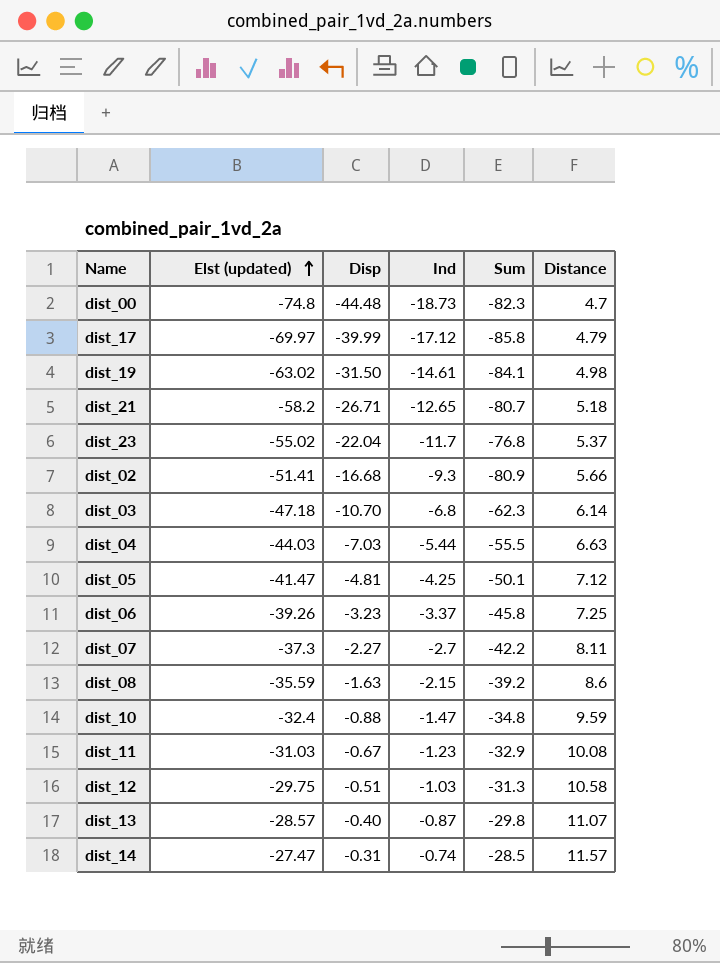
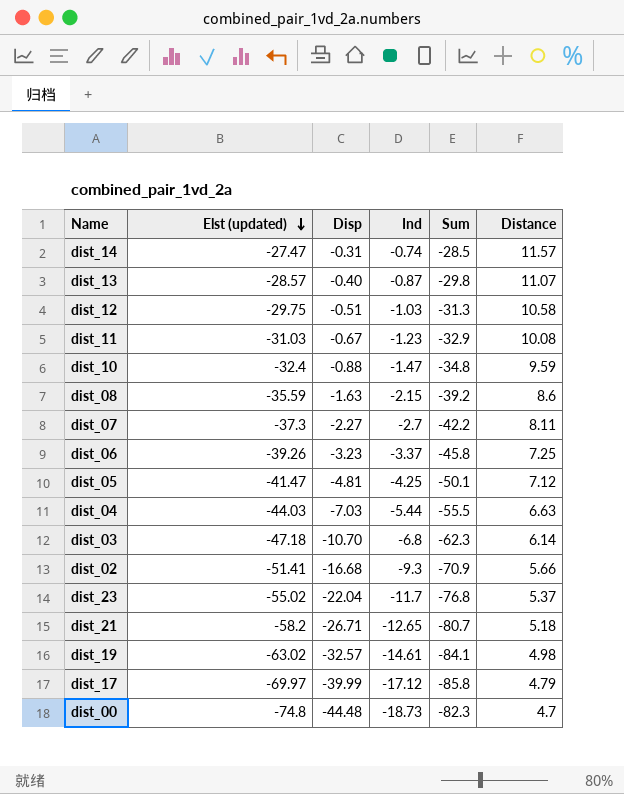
row order: Elst (updated) ascending -> Elst (updated) descending
dist_02 | Sum: -80.9 -> -70.9
dist_19 | Disp: -31.50 -> -32.57

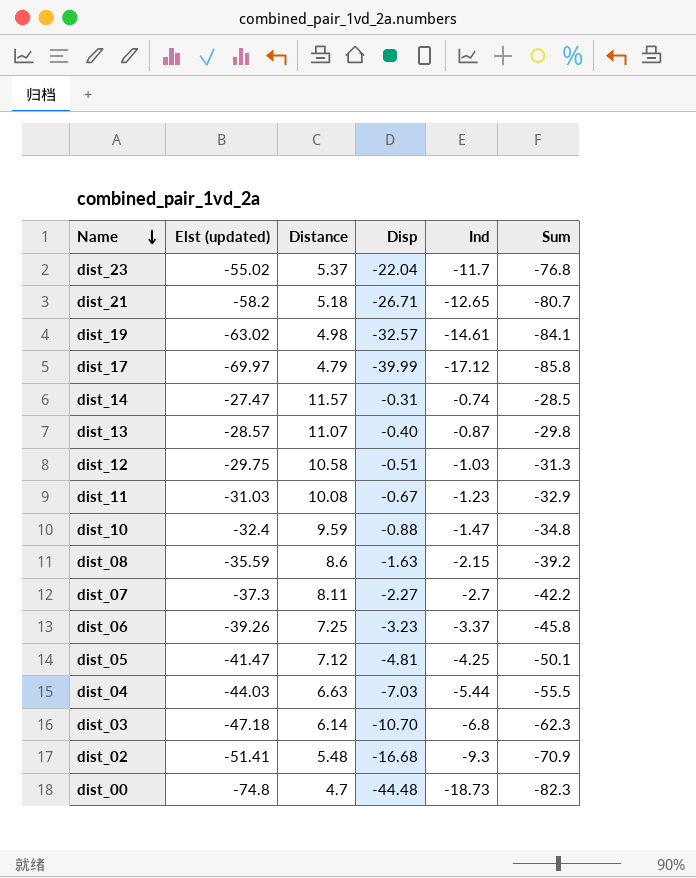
row order: Elst (updated) descending -> Name descending
column Distance | position: 6 -> 3
dist_02 | Distance: 5.66 -> 5.48

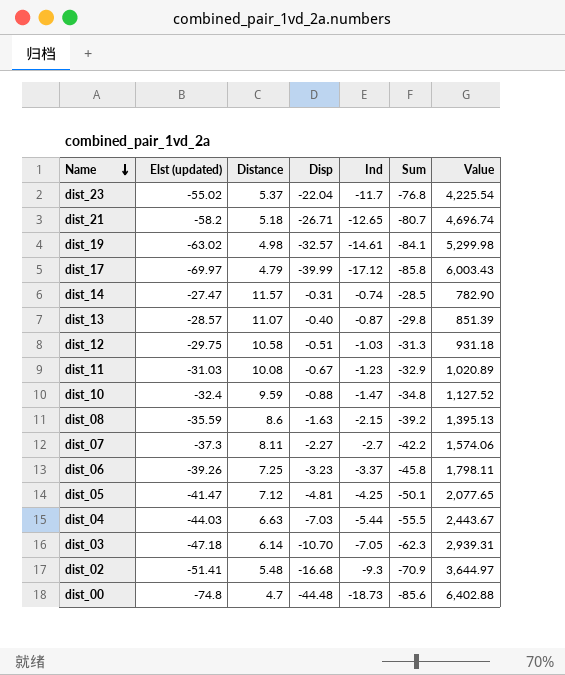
column Value | formula: none -> [Elst (updated)] * [Sum]
dist_03 | Ind: -6.8 -> -7.05
dist_00 | Sum: -82.3 -> -85.6

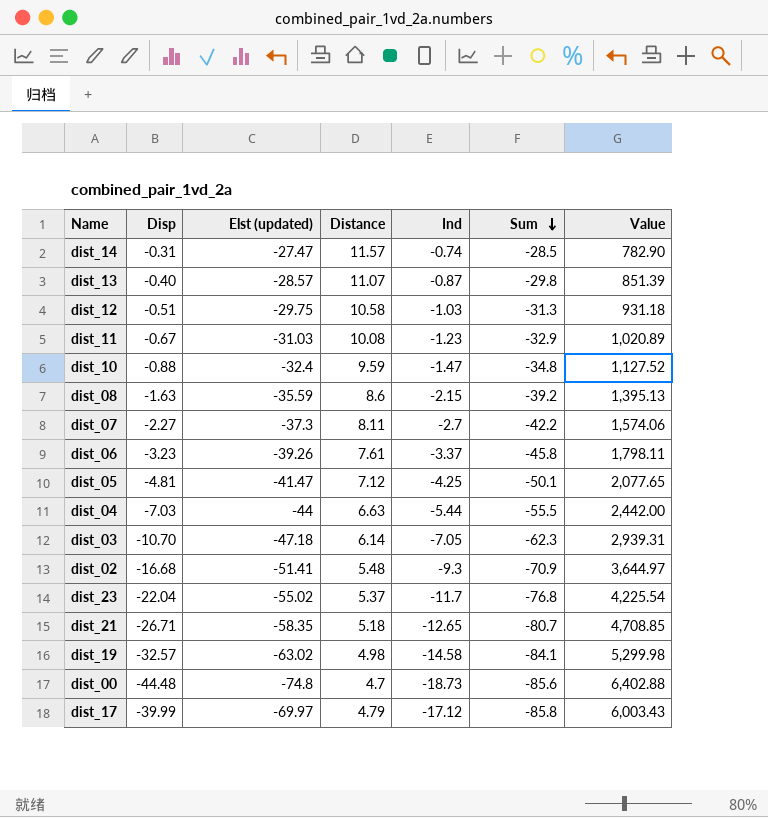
row order: Name descending -> Sum descending
column Disp | position: 4 -> 2
dist_06 | Distance: 7.25 -> 7.61
dist_04 | Elst (updated): -44.03 -> -44
dist_04 | Value: 2,443.67 -> 2,442.00
dist_21 | Elst (updated): -58.2 -> -58.35
dist_21 | Value: 4,696.74 -> 4,708.85
dist_19 | Ind: -14.61 -> -14.58

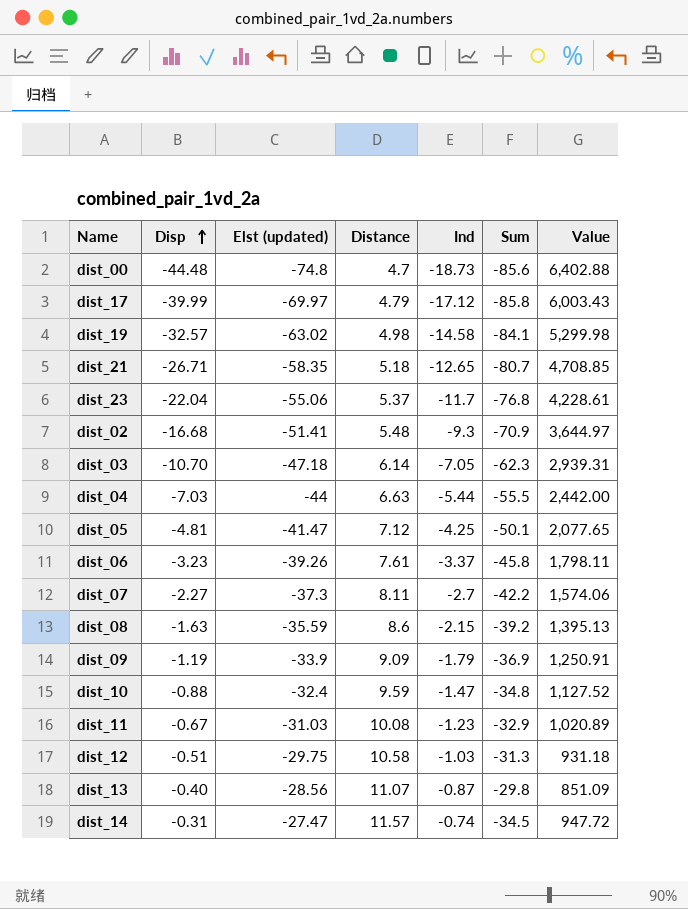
row order: Sum descending -> Disp ascending
dist_23 | Elst (updated): -55.02 -> -55.06
dist_23 | Value: 4,225.54 -> 4,228.61
row dist_09: none -> -1.19 | -33.9 | 9.09 | -1.79 | -36.9 | 1,250.91
dist_13 | Elst (updated): -28.57 -> -28.56
dist_13 | Value: 851.39 -> 851.09
dist_14 | Sum: -28.5 -> -34.5
dist_14 | Value: 782.90 -> 947.72

